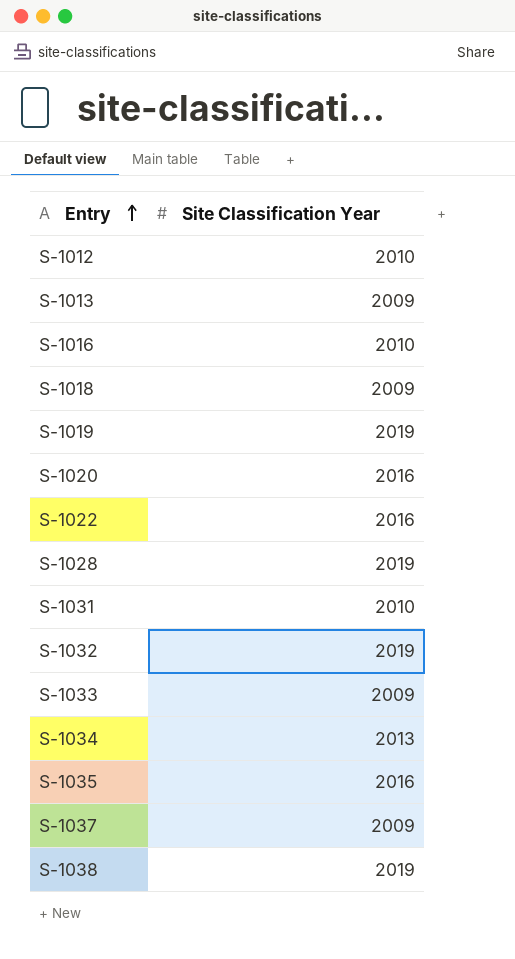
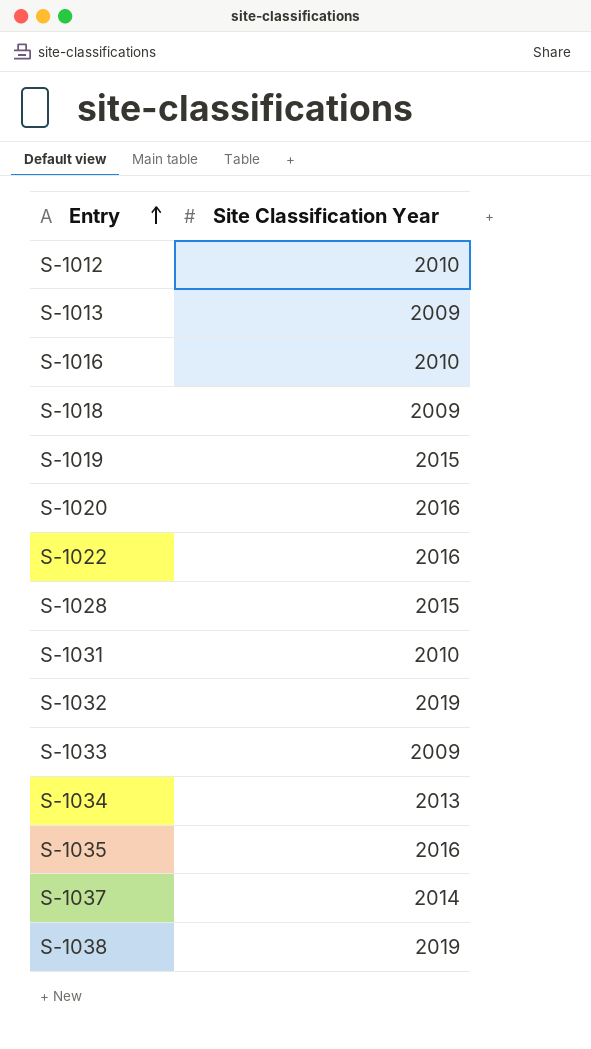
S-1019 | Site Classification Year: 2019 -> 2015
S-1028 | Site Classification Year: 2019 -> 2015
S-1037 | Site Classification Year: 2009 -> 2014

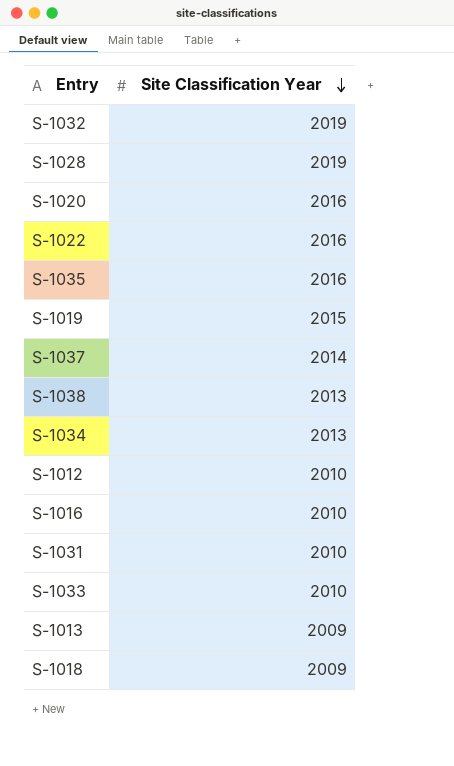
row order: Entry ascending -> Site Classification Year descending
S-1028 | Site Classification Year: 2015 -> 2019
S-1038 | Site Classification Year: 2019 -> 2013
S-1033 | Site Classification Year: 2009 -> 2010

